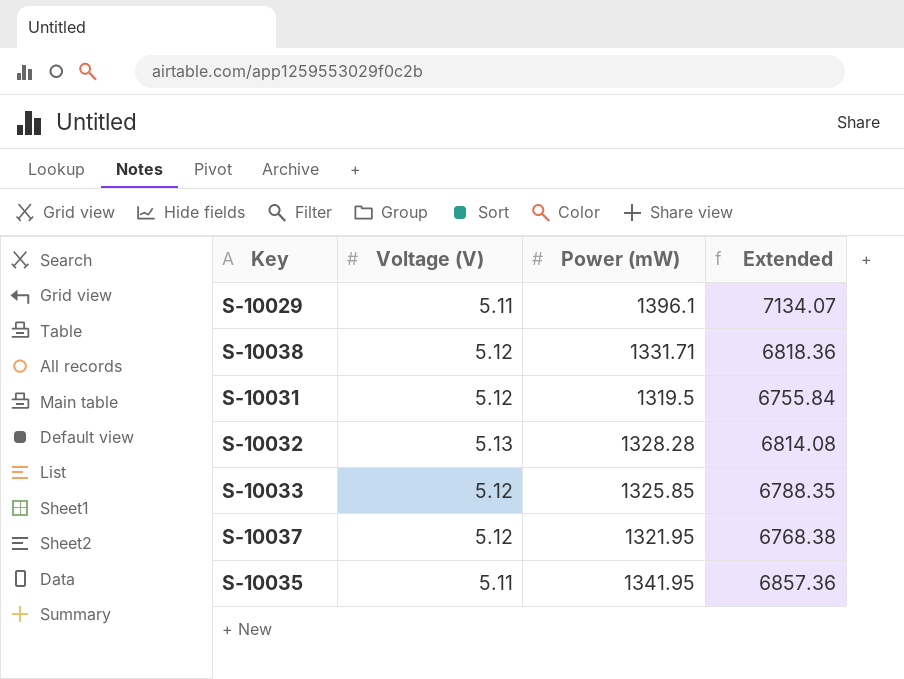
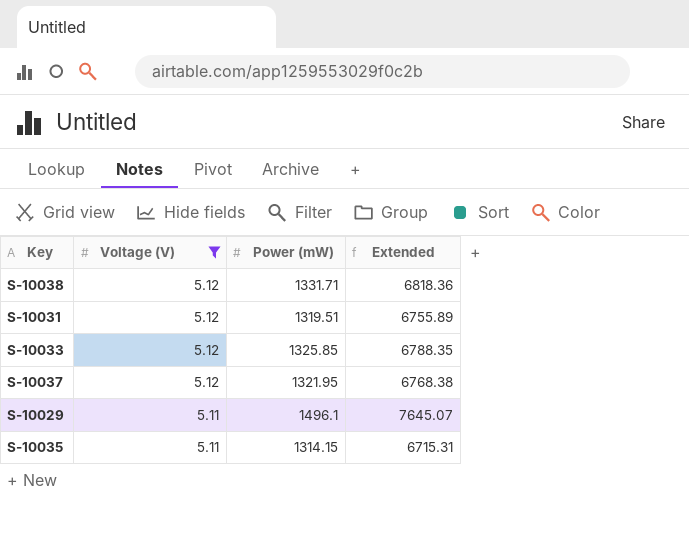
filter: none -> Voltage (V) != 5.13
row order: none -> Voltage (V) descending
S-10031 | Power (mW): 1319.5 -> 1319.51
S-10031 | Extended: 6755.84 -> 6755.89
S-10029 | Power (mW): 1396.1 -> 1496.1
S-10029 | Extended: 7134.07 -> 7645.07
S-10035 | Power (mW): 1341.95 -> 1314.15
S-10035 | Extended: 6857.36 -> 6715.31

